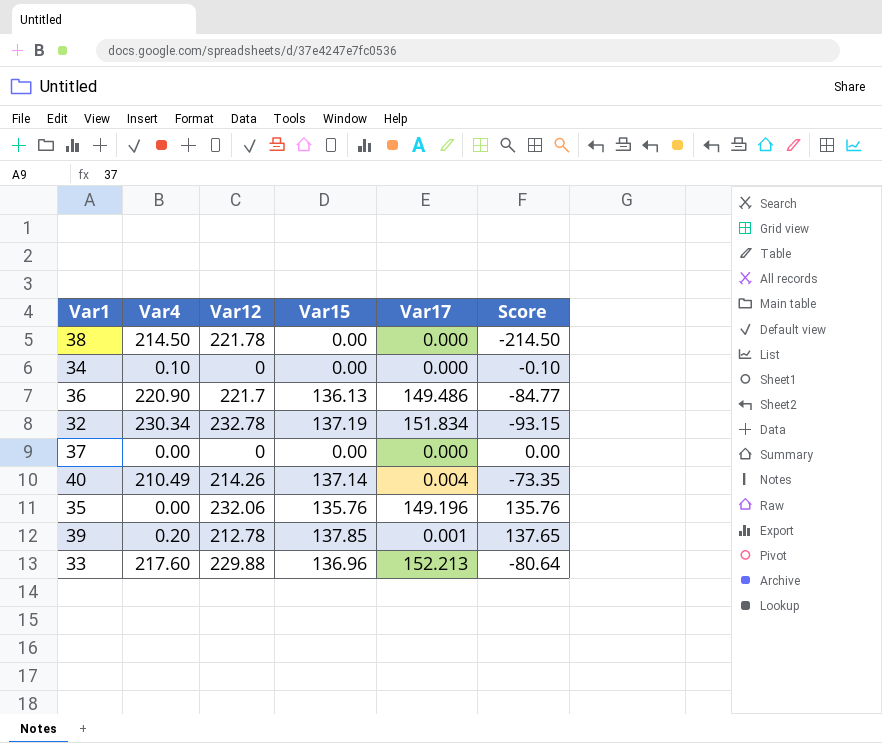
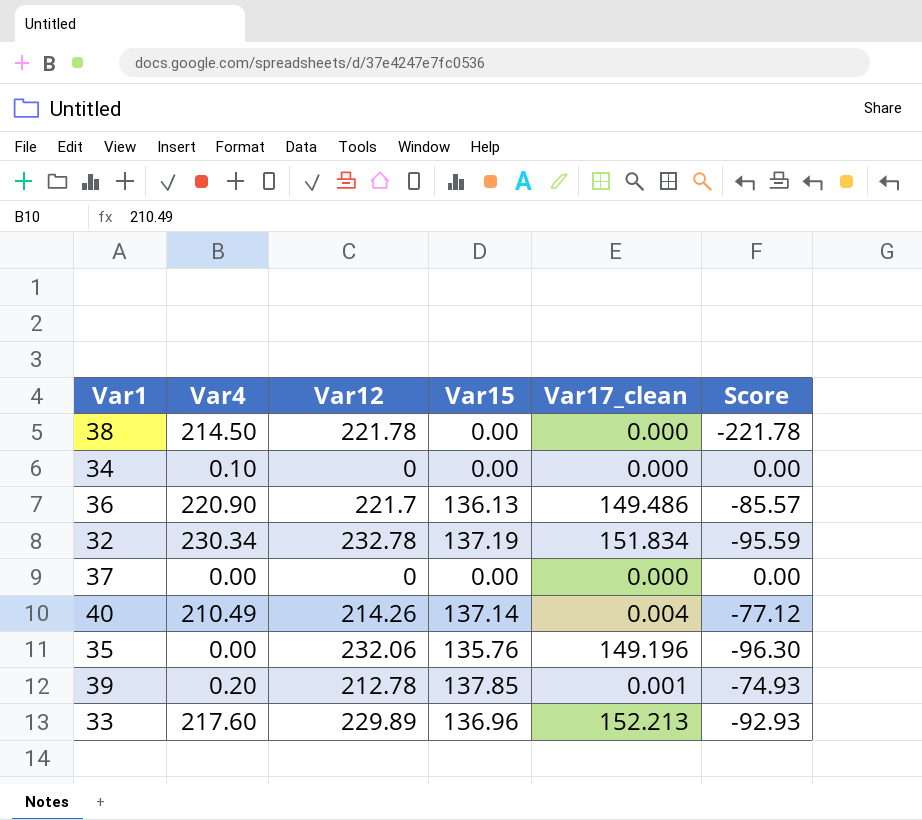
column name: Var17 -> Var17_clean
column Score | formula: [Var15] - [Var4] -> [Var15] - [Var12]
33 | Var12: 229.88 -> 229.89

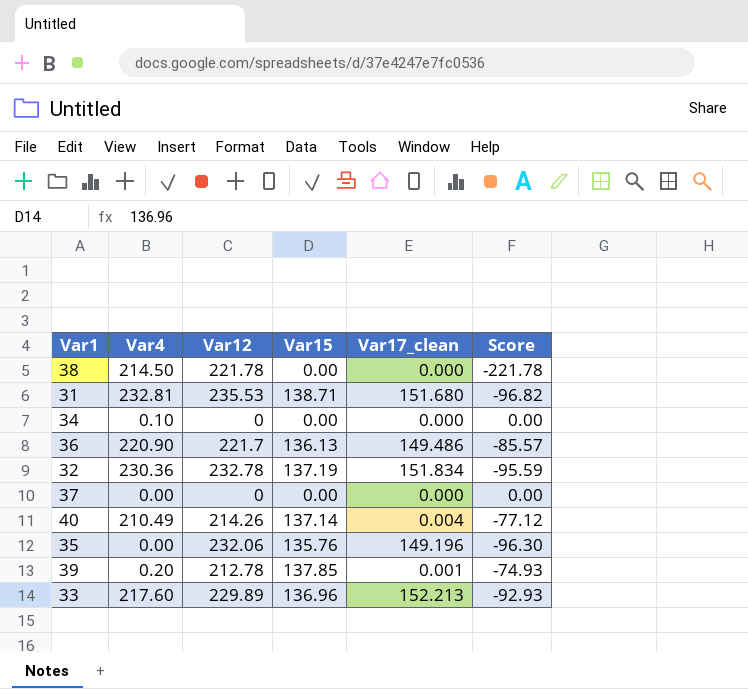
row 31: none -> 232.81 | 235.53 | 138.71 | 151.680 | -96.82
32 | Var4: 230.34 -> 230.36

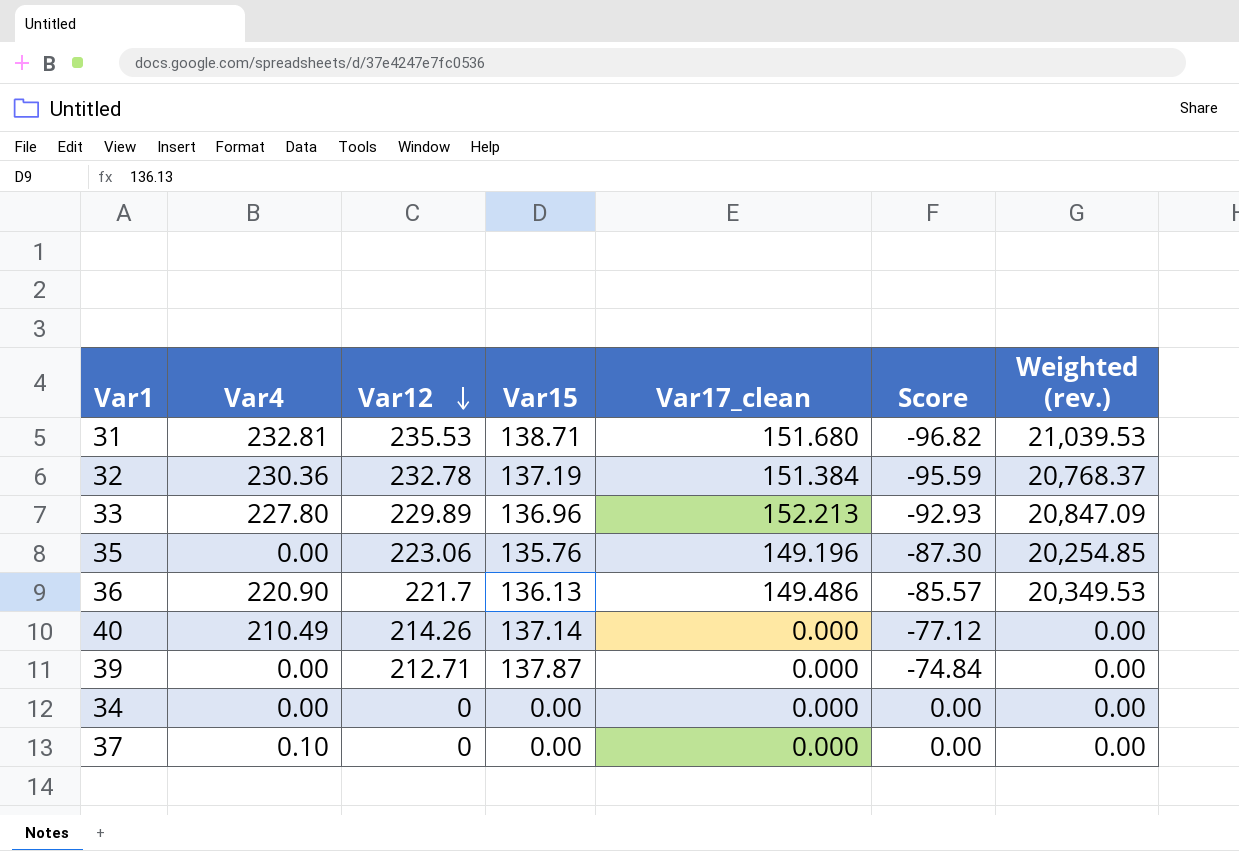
row order: none -> Var12 descending
column Weighted (rev.) | formula: none -> [Var15] * [Var17_clean]
row 38: 214.50 | 221.78 | 0.00 | 0.000 | -221.78 -> none
32 | Var17_clean: 151.834 -> 151.384
33 | Var4: 217.60 -> 227.80
35 | Var12: 232.06 -> 223.06
35 | Score: -96.30 -> -87.30
40 | Var17_clean: 0.004 -> 0.000
39 | Var4: 0.20 -> 0.00
39 | Var12: 212.78 -> 212.71
39 | Var15: 137.85 -> 137.87
39 | Var17_clean: 0.001 -> 0.000
39 | Score: -74.93 -> -74.84
34 | Var4: 0.10 -> 0.00
37 | Var4: 0.00 -> 0.10

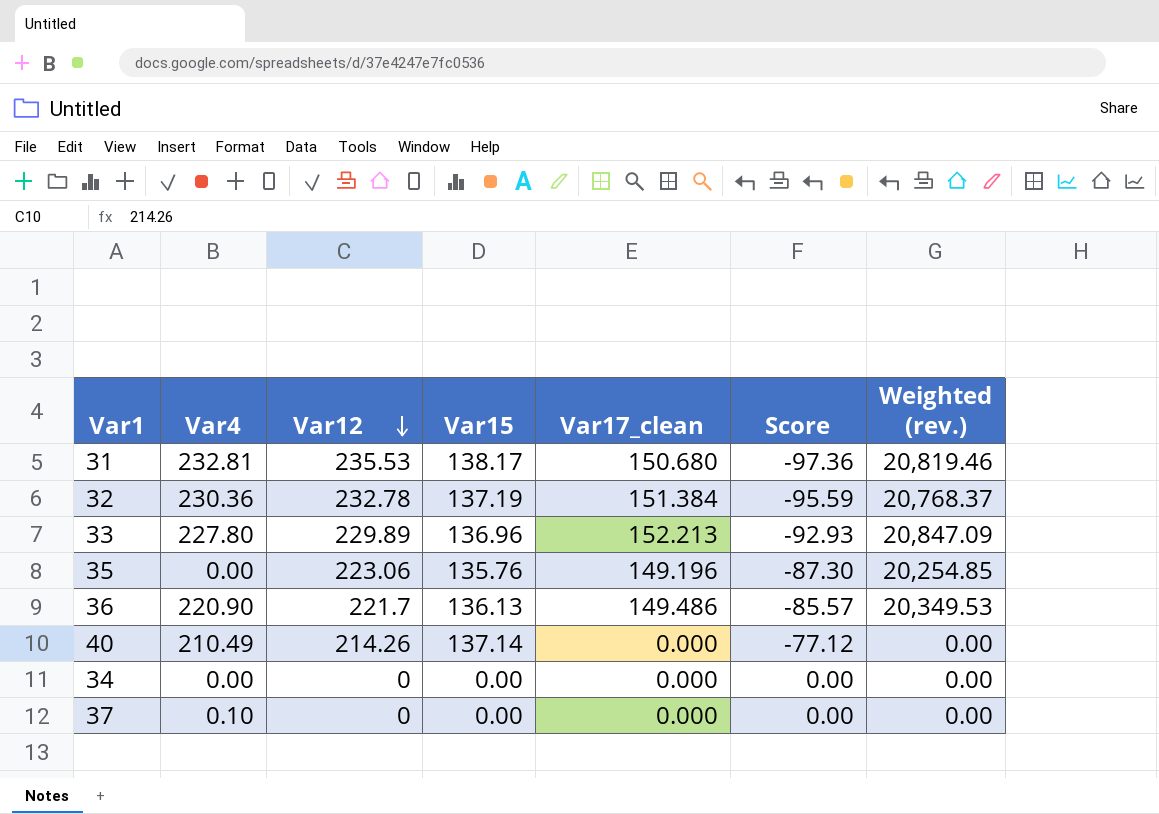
row 39: 0.00 | 212.71 | 137.87 | 0.000 | -74.84 | 0.00 -> none
31 | Var15: 138.71 -> 138.17
31 | Var17_clean: 151.680 -> 150.680
31 | Score: -96.82 -> -97.36
31 | Weighted (rev.): 21,039.53 -> 20,819.46

